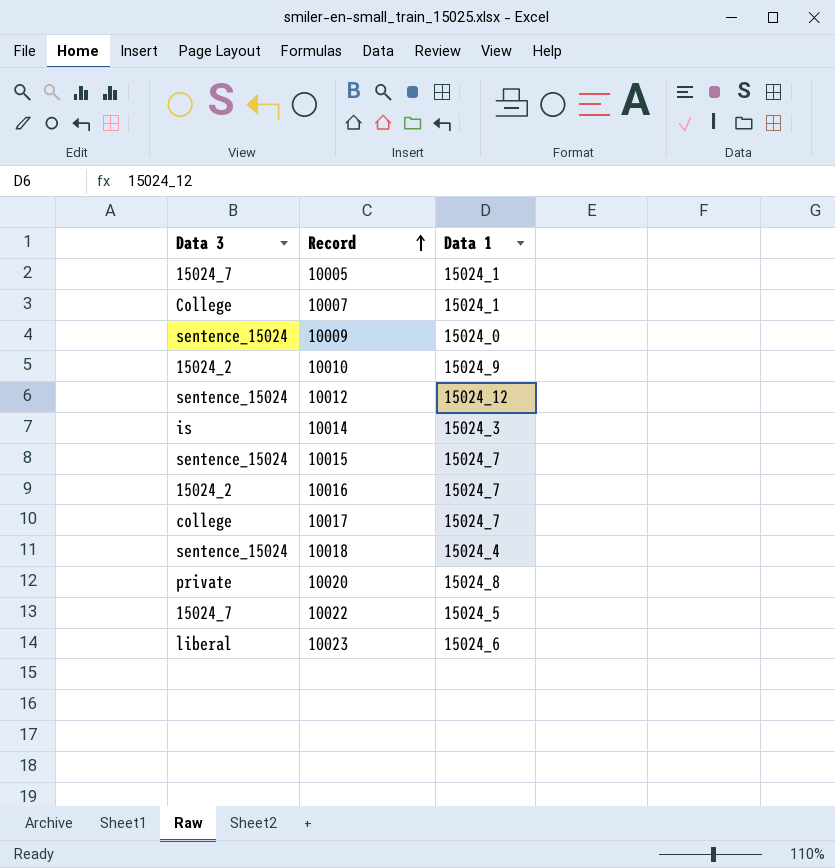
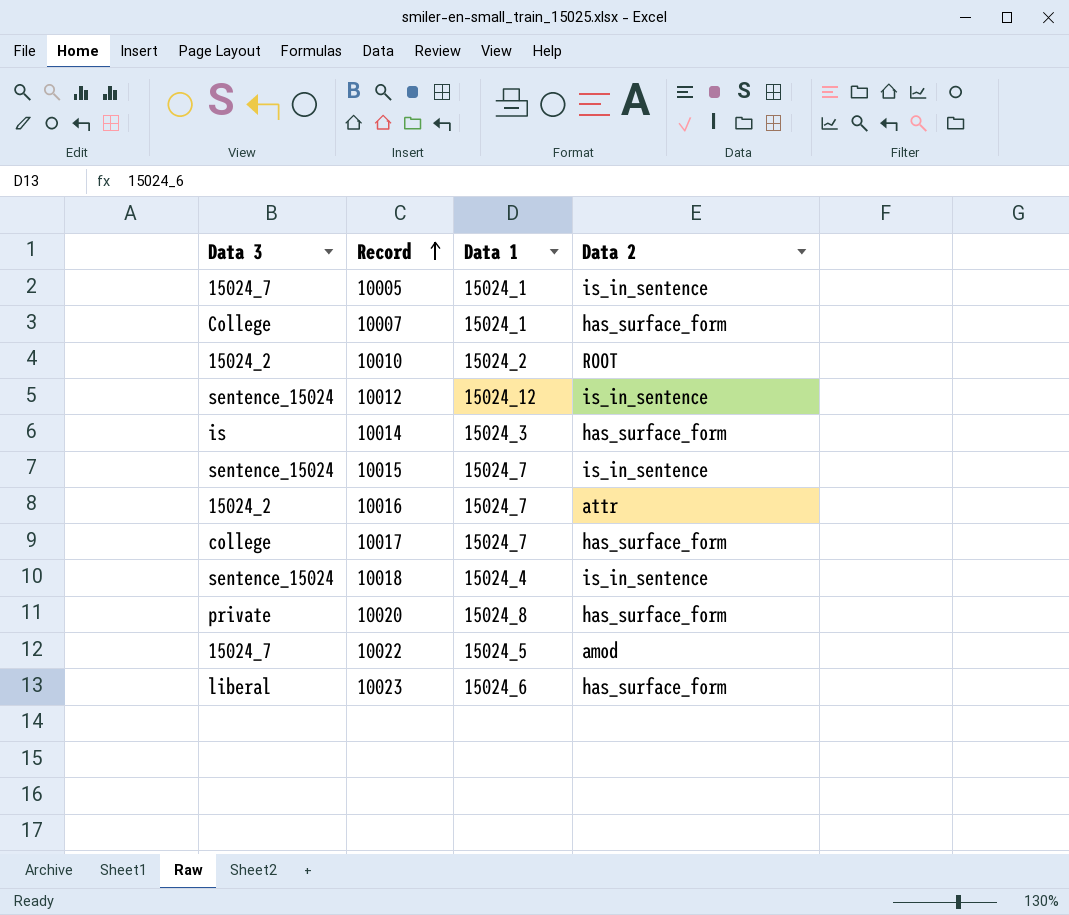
column Data 2 | position: none -> 4
row 10009: sentence_15024 | 15024_0 -> none
10010 | Data 1: 15024_9 -> 15024_2

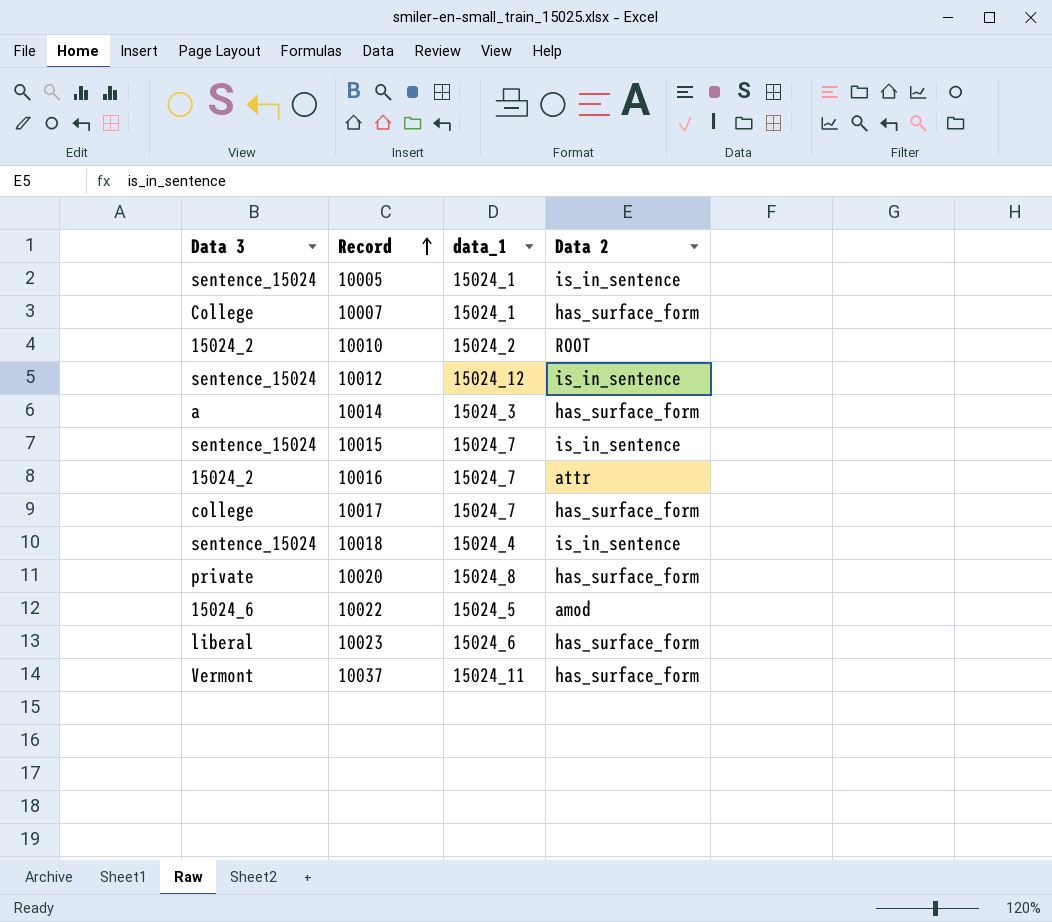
column name: Data 1 -> data_1
10005 | Data 3: 15024_7 -> sentence_15024
10014 | Data 3: is -> a
10022 | Data 3: 15024_7 -> 15024_6
row 10037: none -> Vermont | 15024_11 | has_surface_form

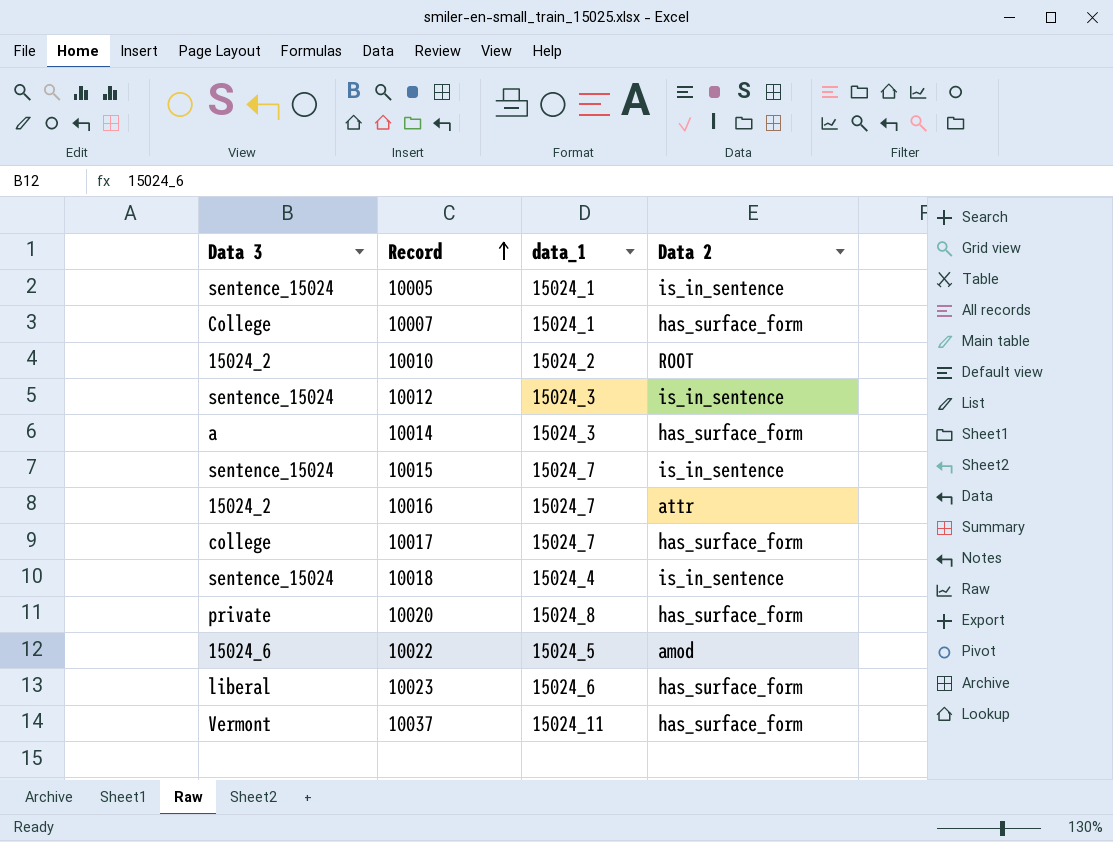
10012 | data_1: 15024_12 -> 15024_3

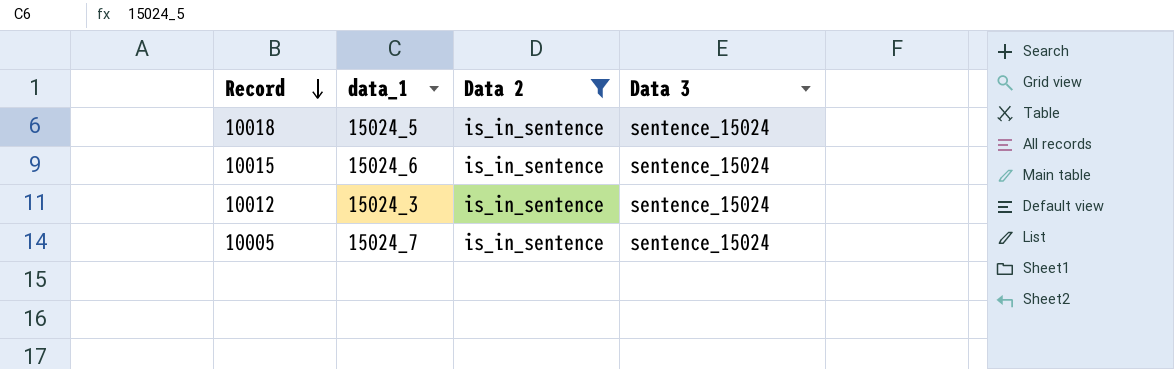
filter: none -> Data 2 = is_in_sentence
row order: Record ascending -> Record descending
column Data 3 | position: 1 -> 4
10018 | data_1: 15024_4 -> 15024_5
10015 | data_1: 15024_7 -> 15024_6
10005 | data_1: 15024_1 -> 15024_7

